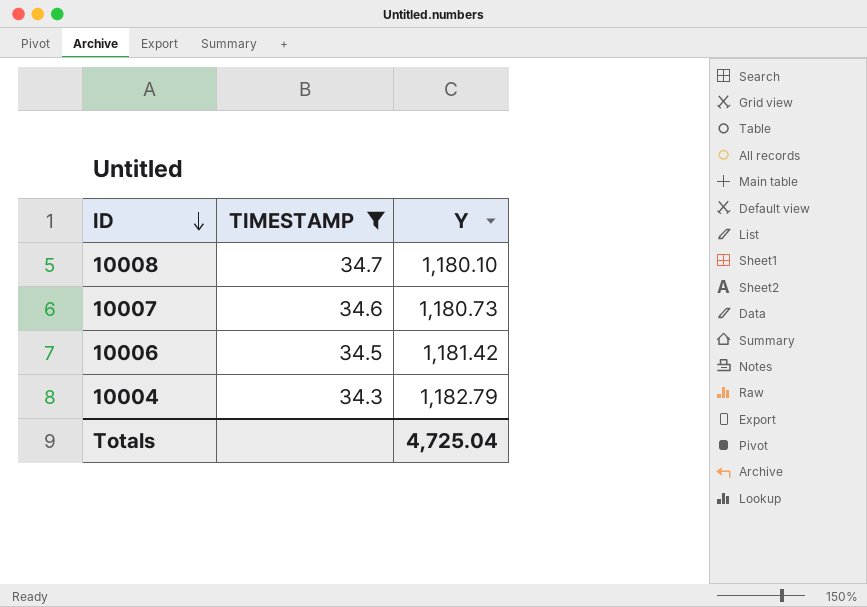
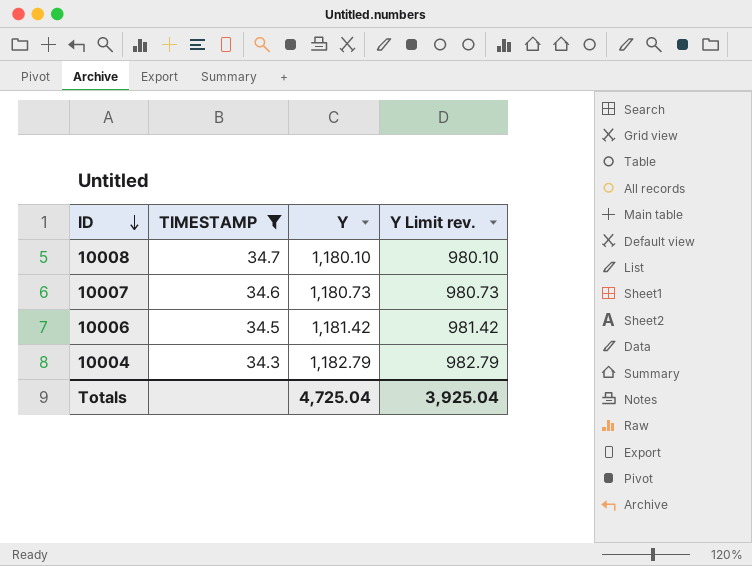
column Y Limit rev. | formula: none -> [Y] - 200

